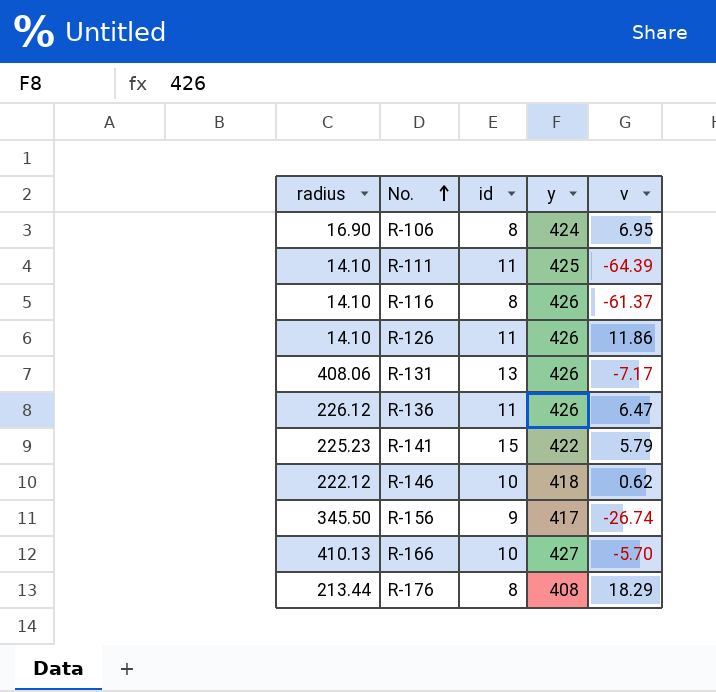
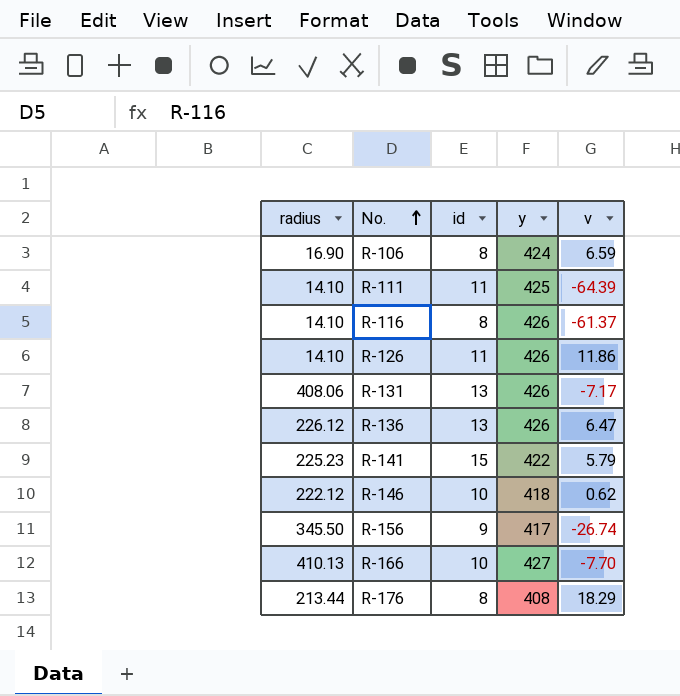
R-106 | v: 6.95 -> 6.59
R-136 | id: 11 -> 13
R-166 | v: -5.70 -> -7.70

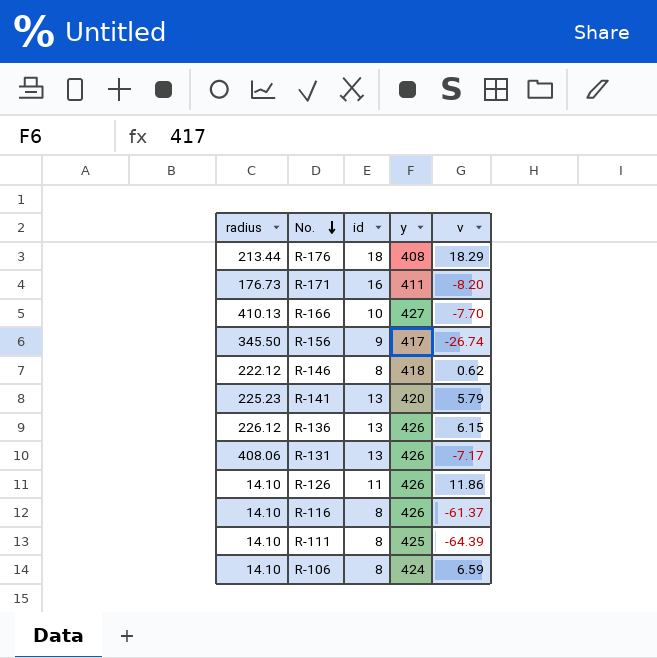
row order: No. ascending -> No. descending
R-176 | id: 8 -> 18
row R-171: none -> 176.73 | 16 | 411 | -8.20
R-146 | id: 10 -> 8
R-141 | id: 15 -> 13
R-141 | y: 422 -> 420
R-136 | v: 6.47 -> 6.15
R-111 | id: 11 -> 8
R-106 | radius: 16.90 -> 14.10

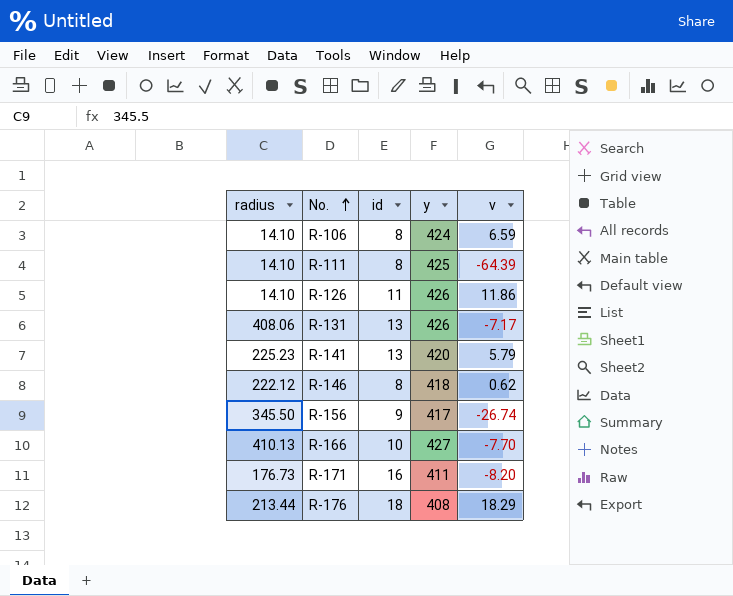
row order: No. descending -> No. ascending
row R-136: 226.12 | 13 | 426 | 6.15 -> none
row R-116: 14.10 | 8 | 426 | -61.37 -> none

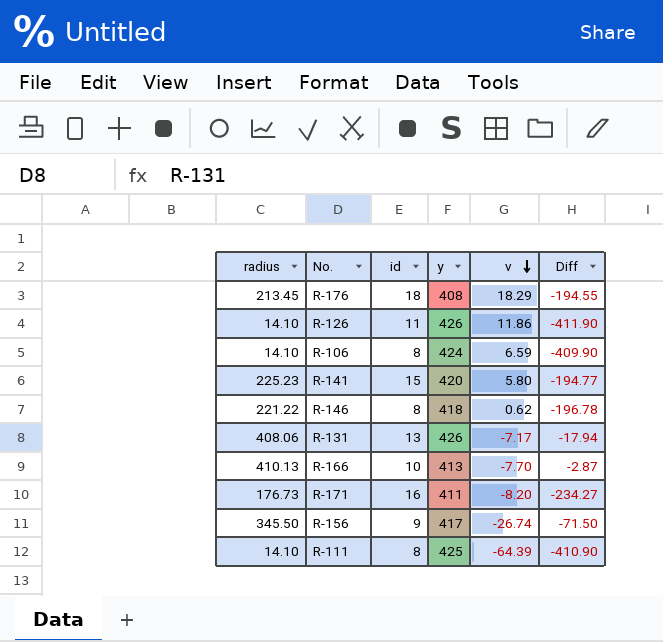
row order: No. ascending -> v descending
column Diff | formula: none -> [radius] - [y]
R-176 | radius: 213.44 -> 213.45
R-141 | id: 13 -> 15
R-141 | v: 5.79 -> 5.80
R-146 | radius: 222.12 -> 221.22
R-166 | y: 427 -> 413

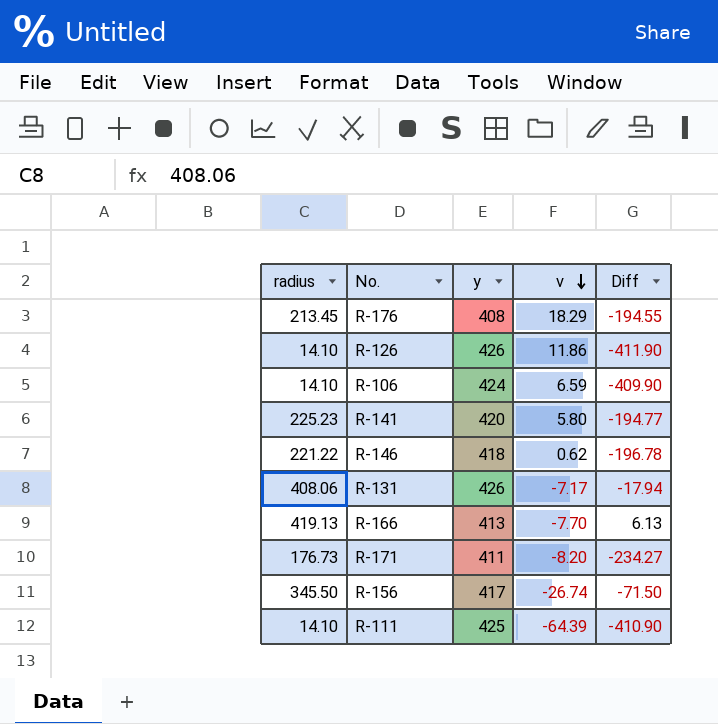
column id | position: 3 -> none
R-166 | radius: 410.13 -> 419.13
R-166 | Diff: -2.87 -> 6.13

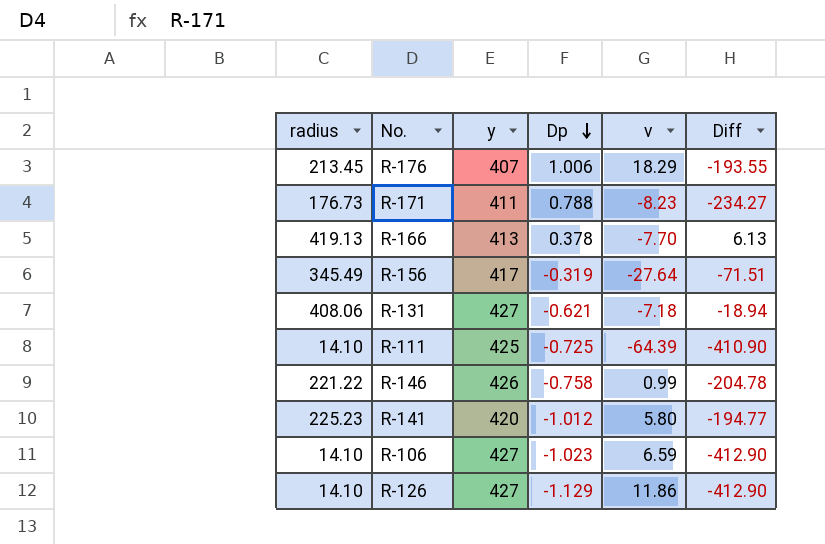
row order: v descending -> Dp descending
column Dp | position: none -> 4
R-176 | y: 408 -> 407
R-176 | Diff: -194.55 -> -193.55
R-171 | v: -8.20 -> -8.23
R-156 | radius: 345.50 -> 345.49
R-156 | v: -26.74 -> -27.64
R-156 | Diff: -71.50 -> -71.51
R-131 | y: 426 -> 427
R-131 | v: -7.17 -> -7.18
R-131 | Diff: -17.94 -> -18.94
R-146 | y: 418 -> 426
R-146 | v: 0.62 -> 0.99
R-146 | Diff: -196.78 -> -204.78
R-106 | y: 424 -> 427
R-106 | Diff: -409.90 -> -412.90
R-126 | y: 426 -> 427
R-126 | Diff: -411.90 -> -412.90

